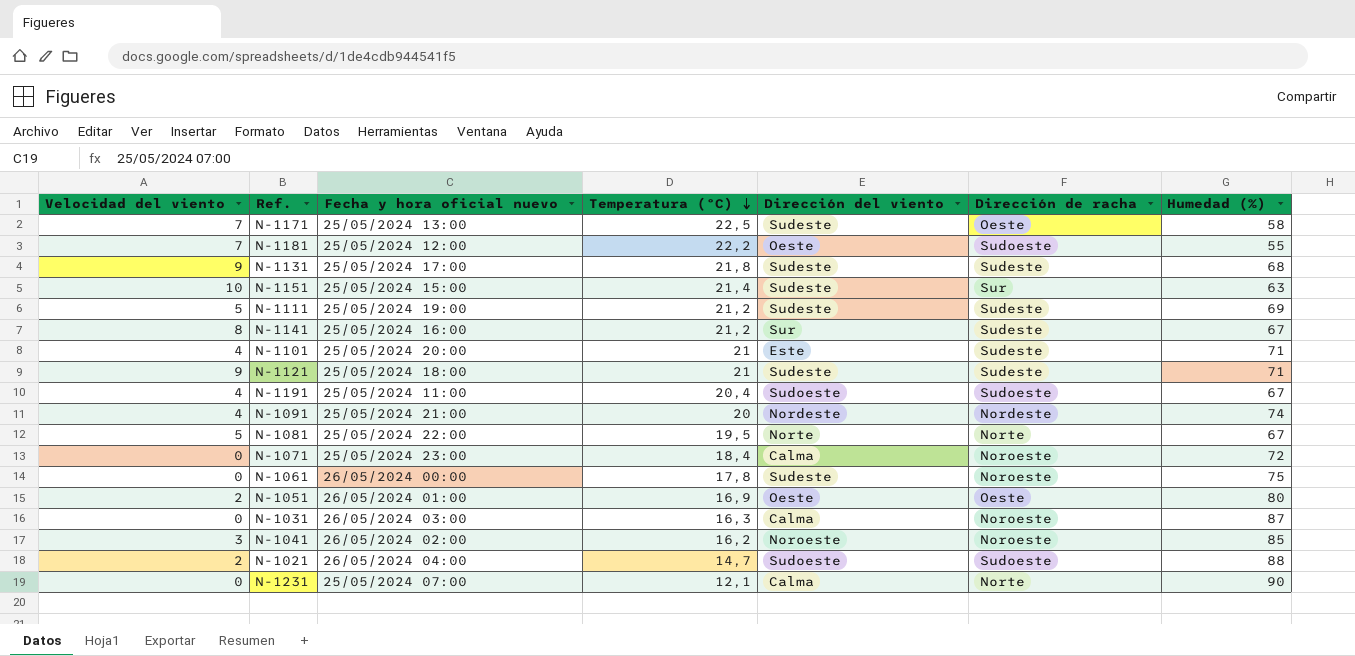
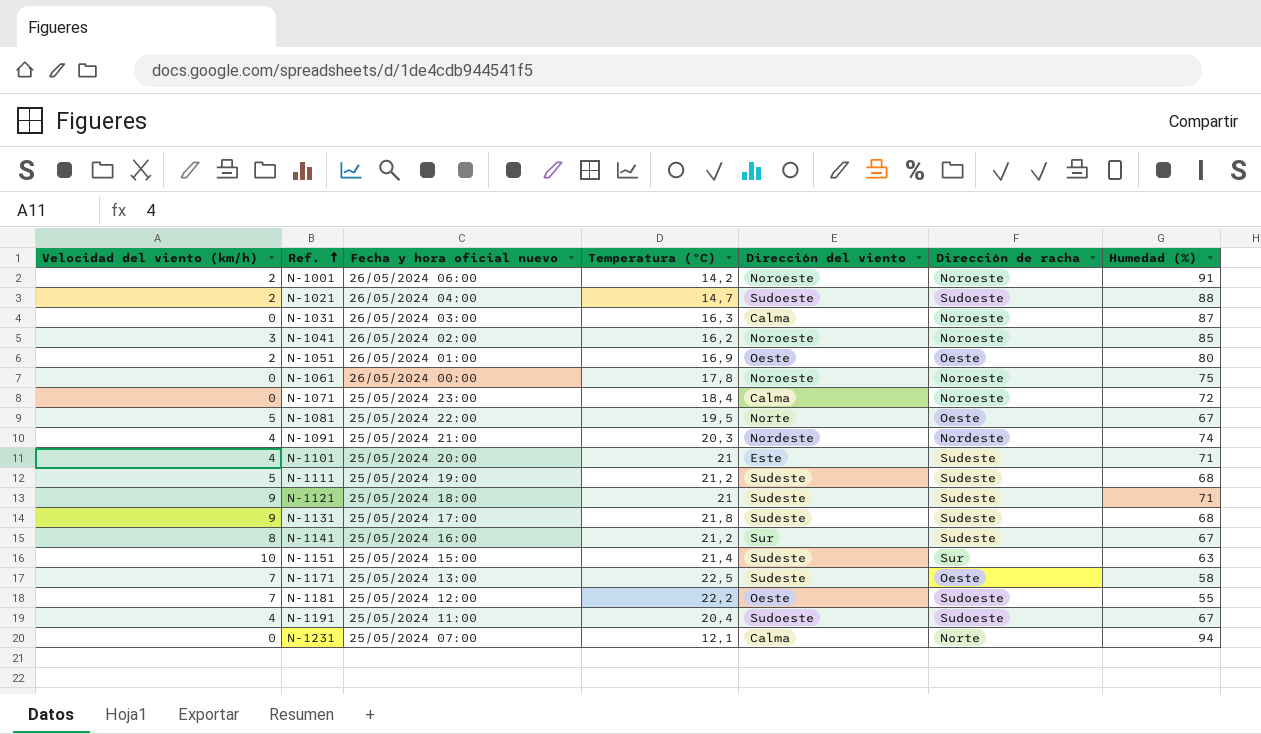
row order: Temperatura (ºC) descending -> Ref. ascending
column name: Velocidad del viento -> Velocidad del viento (km/h)
row N-1001: none -> 2 | 26/05/2024 06:00 | 14,2 | Noroeste | Noroeste | 91
N-1061 | Dirección del viento: Sudeste -> Noroeste
N-1081 | Dirección de racha: Norte -> Oeste
N-1091 | Temperatura (ºC): 20 -> 20,3
N-1111 | Humedad (%): 69 -> 68
N-1231 | Humedad (%): 90 -> 94

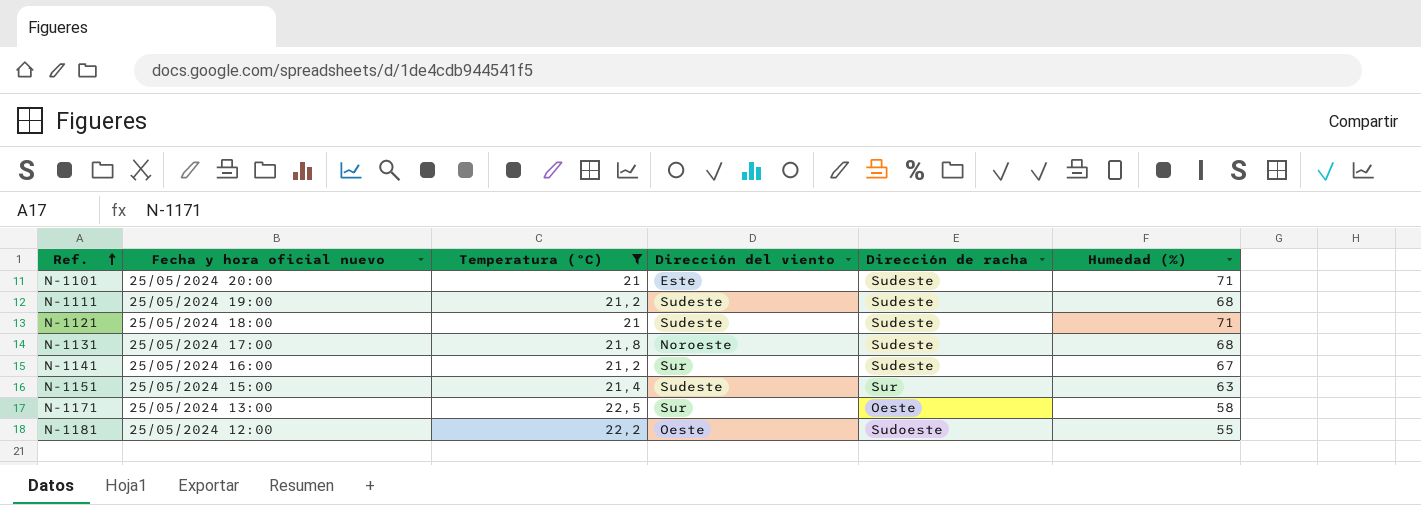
filter: none -> Temperatura (ºC) >= 21
column Velocidad del viento (km/h) | position: 1 -> none
N-1131 | Dirección del viento: Sudeste -> Noroeste
N-1171 | Dirección del viento: Sudeste -> Sur

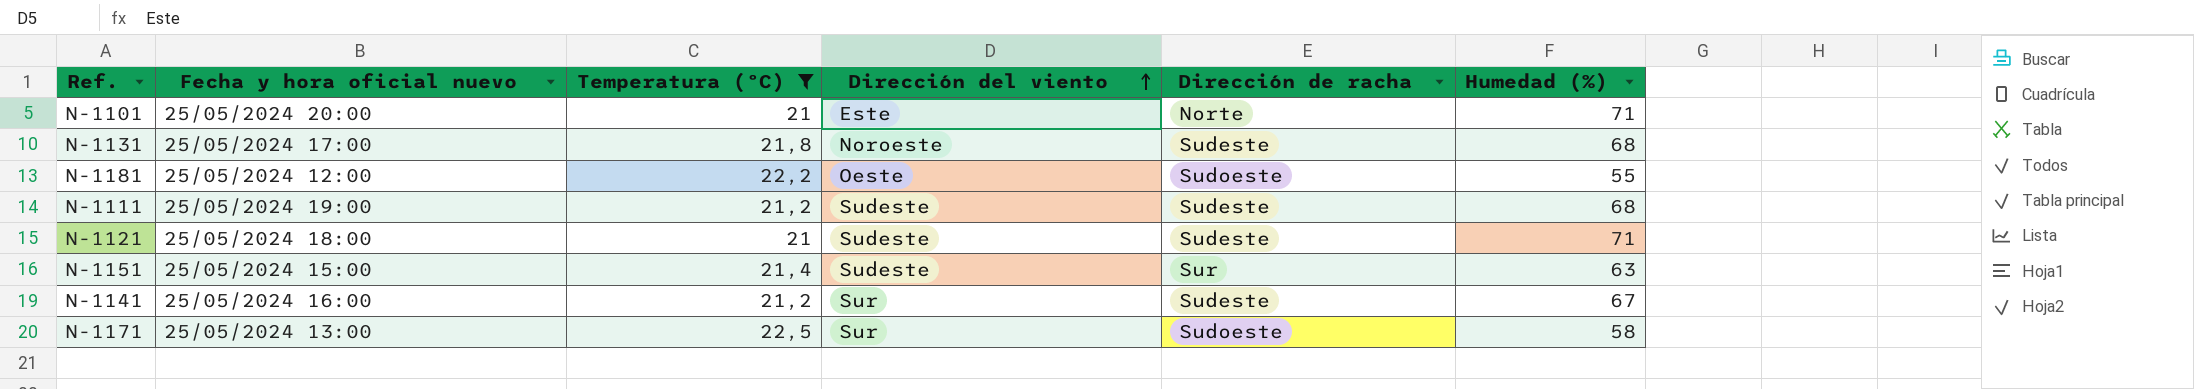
row order: Ref. ascending -> Dirección del viento ascending
N-1101 | Dirección de racha: Sudeste -> Norte
N-1171 | Dirección de racha: Oeste -> Sudoeste

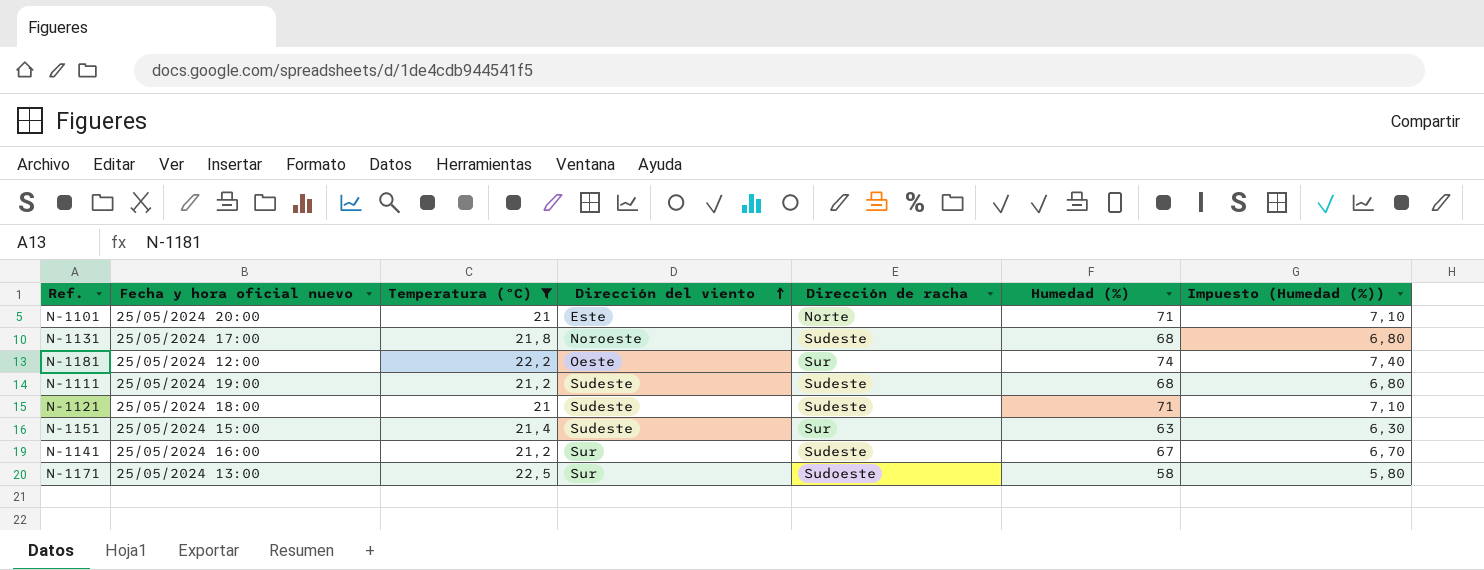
column Impuesto (Humedad (%)) | formula: none -> [Humedad (%)] * 0,1
N-1181 | Dirección de racha: Sudoeste -> Sur
N-1181 | Humedad (%): 55 -> 74

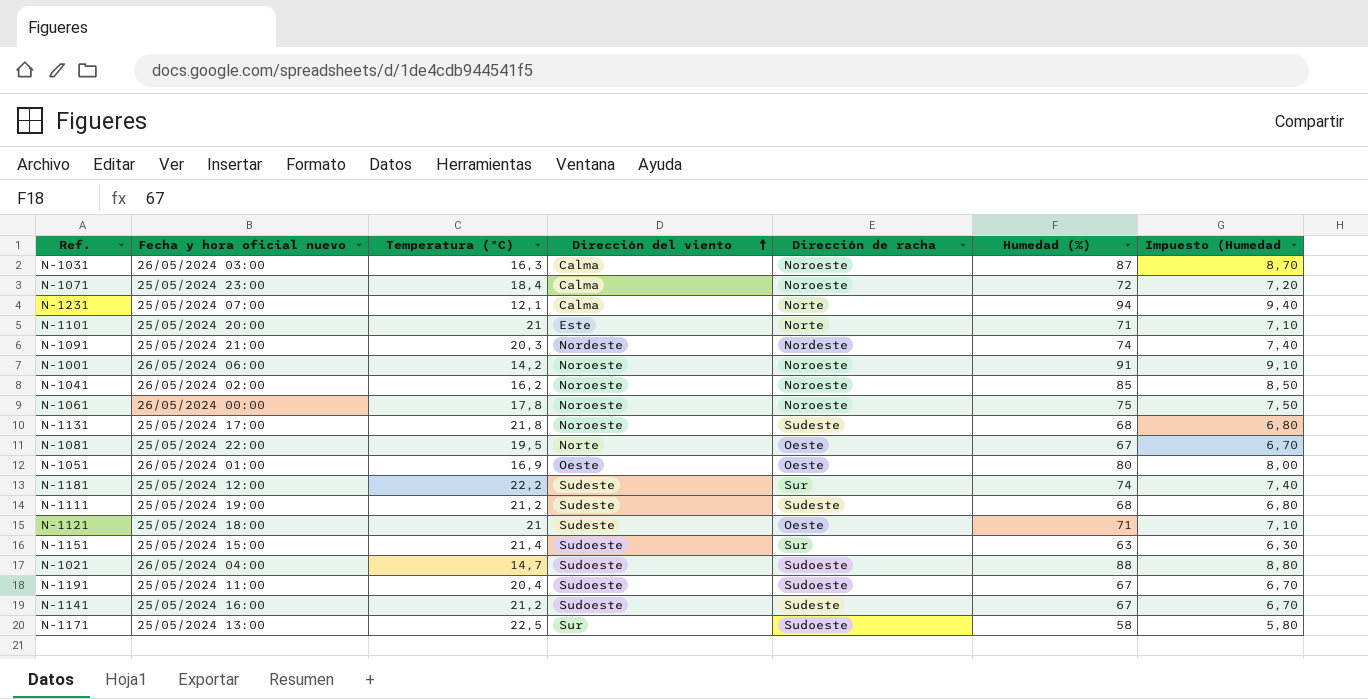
filter: Temperatura (ºC) >= 21 -> none
column name: Impuesto (Humedad (%)) -> Impuesto (Humedad
N-1181 | Dirección del viento: Oeste -> Sudeste
N-1121 | Dirección de racha: Sudeste -> Oeste
N-1151 | Dirección del viento: Sudeste -> Sudoeste
N-1141 | Dirección del viento: Sur -> Sudoeste

